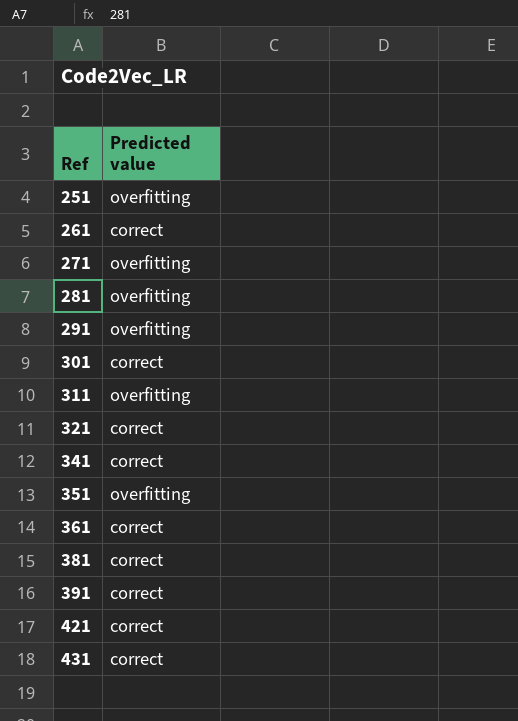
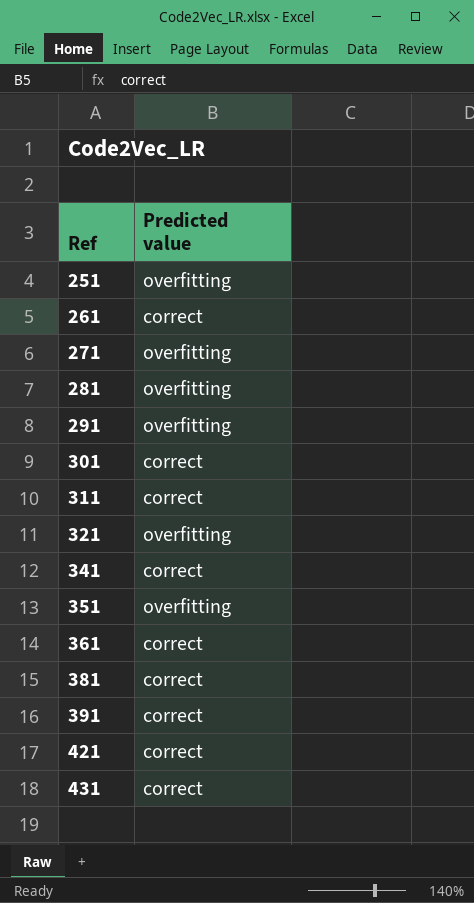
311 | Predicted value: overfitting -> correct
321 | Predicted value: correct -> overfitting

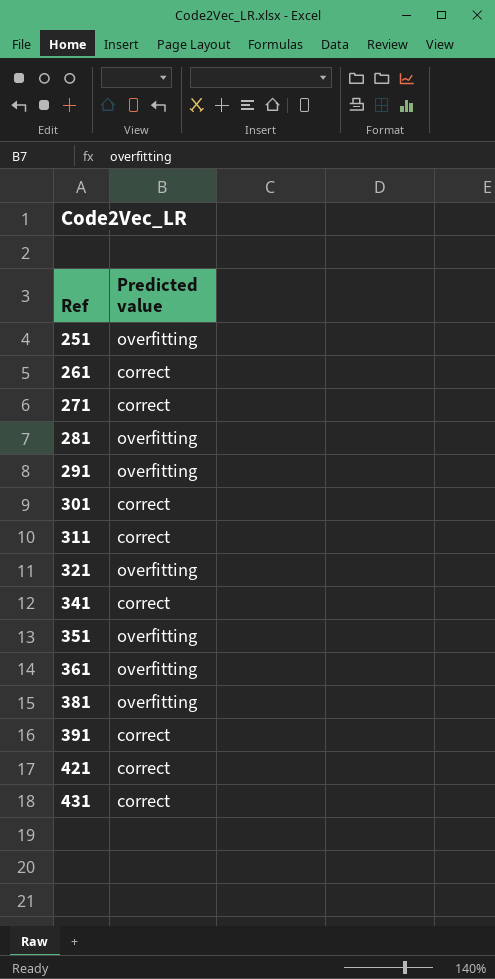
271 | Predicted value: overfitting -> correct
361 | Predicted value: correct -> overfitting
381 | Predicted value: correct -> overfitting

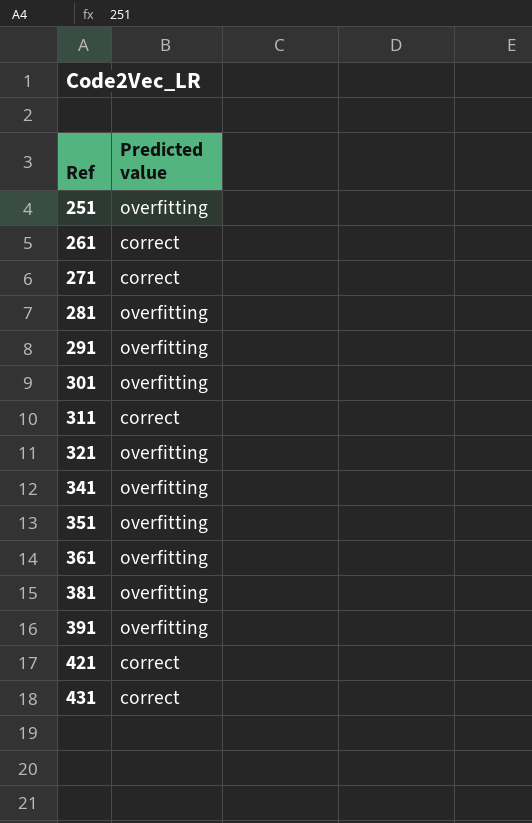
301 | Predicted value: correct -> overfitting
341 | Predicted value: correct -> overfitting
391 | Predicted value: correct -> overfitting

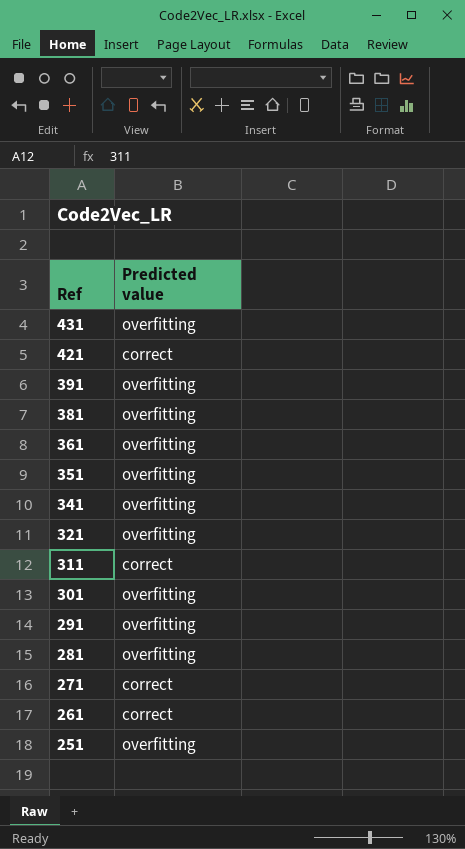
row order: Ref ascending -> Ref descending
431 | Predicted value: correct -> overfitting

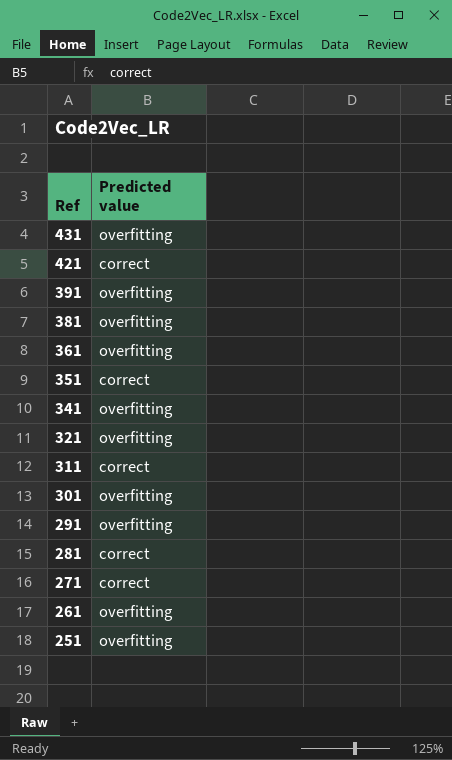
351 | Predicted value: overfitting -> correct
281 | Predicted value: overfitting -> correct
261 | Predicted value: correct -> overfitting

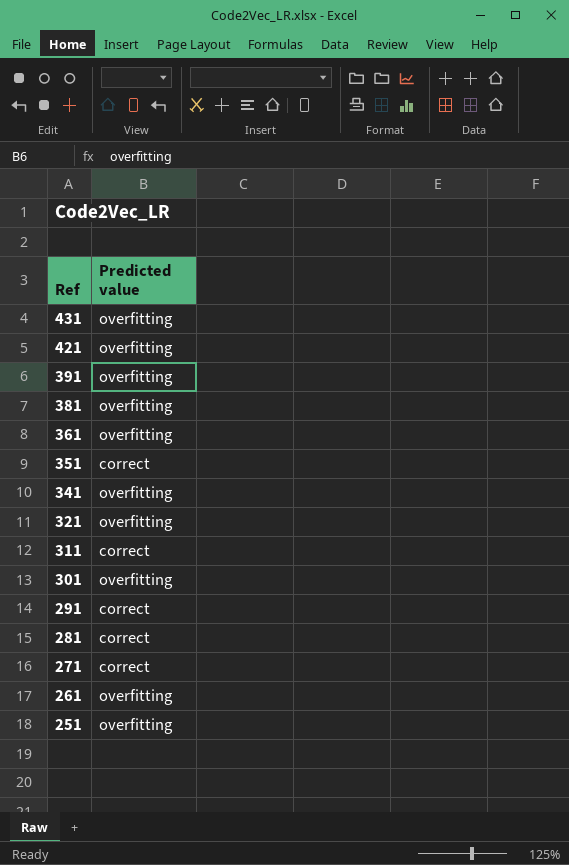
421 | Predicted value: correct -> overfitting
291 | Predicted value: overfitting -> correct

